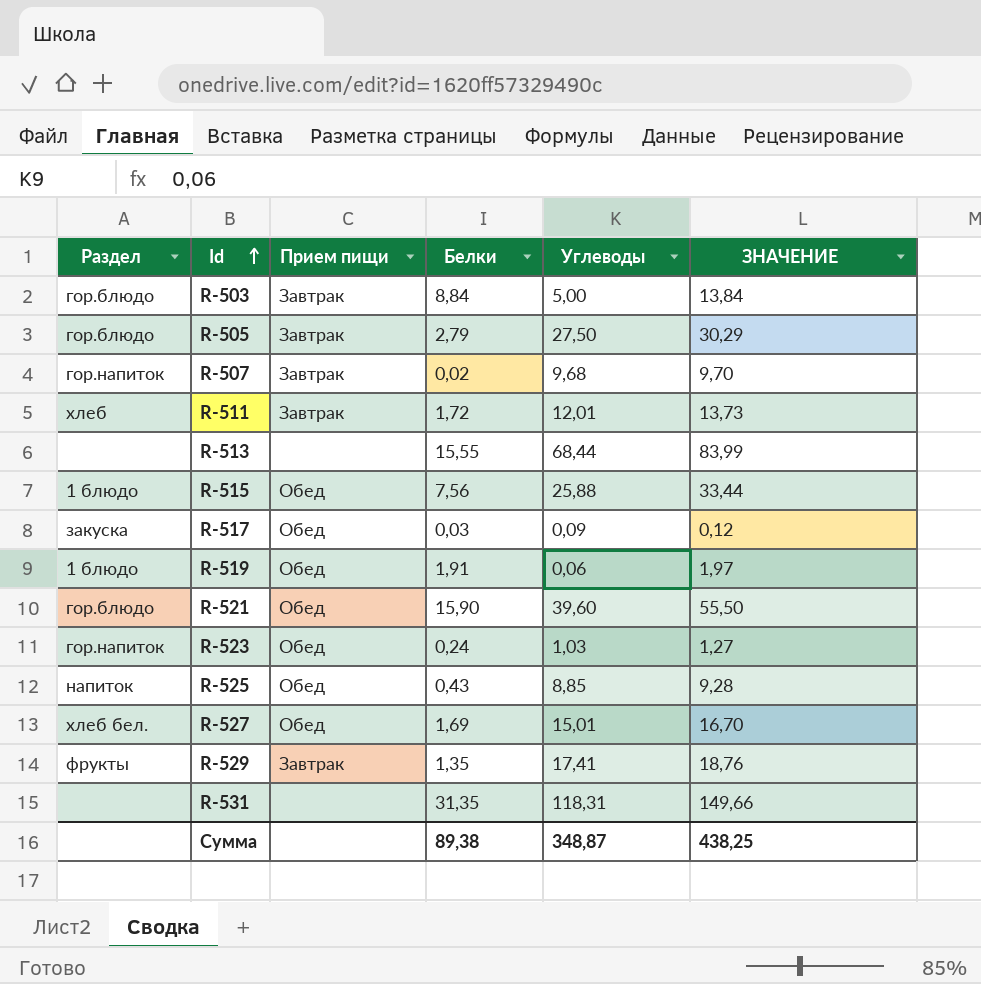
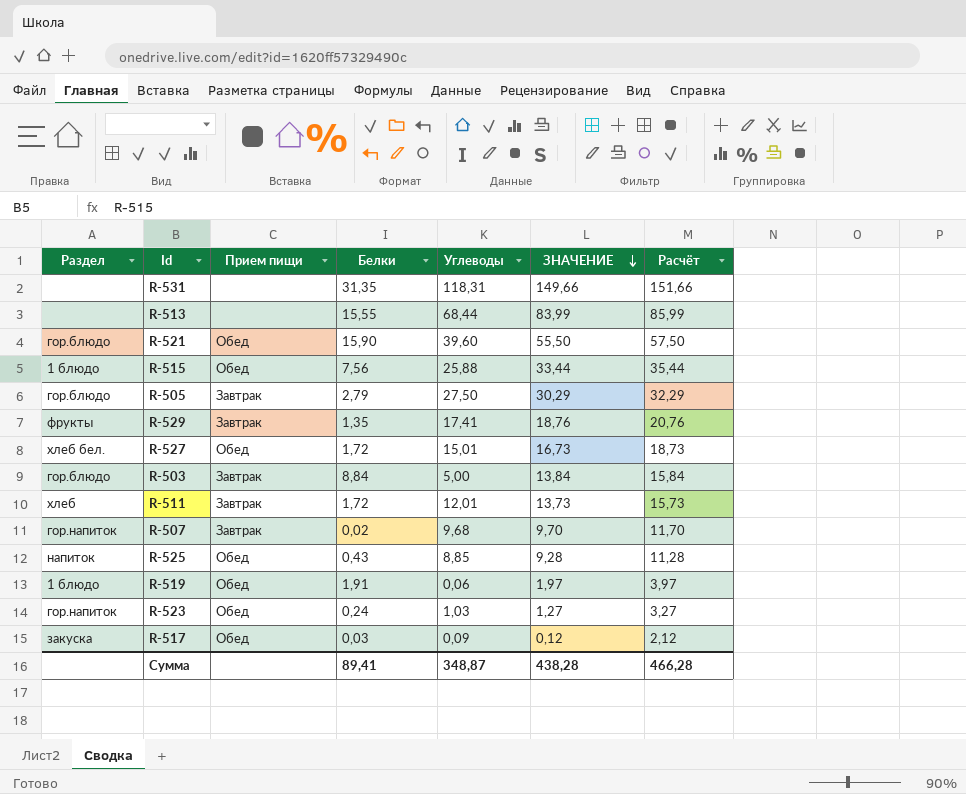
row order: Id ascending -> ЗНАЧЕНИЕ descending
column Расчёт | formula: none -> [ЗНАЧЕНИЕ] + 2
R-527 | Белки: 1,69 -> 1,72
R-527 | ЗНАЧЕНИЕ: 16,70 -> 16,73
Сумма | Белки: 89,38 -> 89,41
Сумма | ЗНАЧЕНИЕ: 438,25 -> 438,28

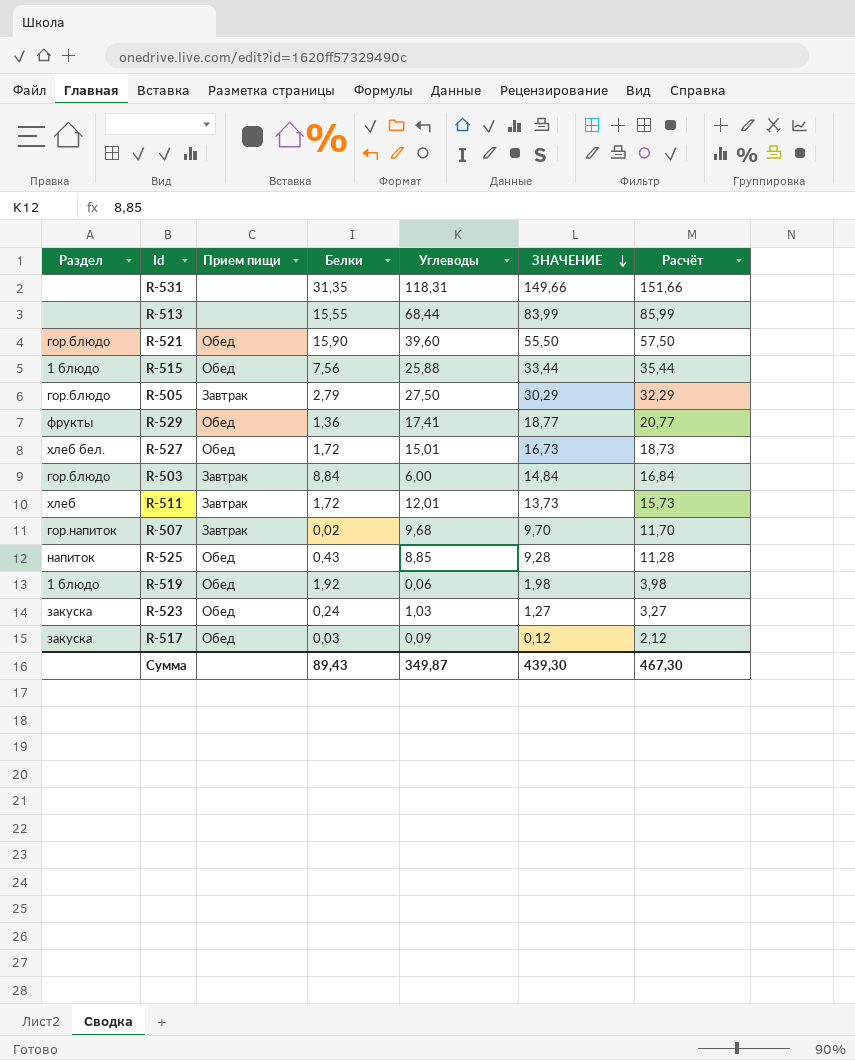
R-529 | Прием пищи: Завтрак -> Обед
R-529 | Белки: 1,35 -> 1,36
R-529 | ЗНАЧЕНИЕ: 18,76 -> 18,77
R-529 | Расчёт: 20,76 -> 20,77
R-503 | Углеводы: 5,00 -> 6,00
R-503 | ЗНАЧЕНИЕ: 13,84 -> 14,84
R-503 | Расчёт: 15,84 -> 16,84
R-519 | Белки: 1,91 -> 1,92
R-519 | ЗНАЧЕНИЕ: 1,97 -> 1,98
R-519 | Расчёт: 3,97 -> 3,98
R-523 | Раздел: гор.напиток -> закуска
Сумма | Белки: 89,41 -> 89,43
Сумма | Углеводы: 348,87 -> 349,87
Сумма | ЗНАЧЕНИЕ: 438,28 -> 439,30
Сумма | Расчёт: 466,28 -> 467,30

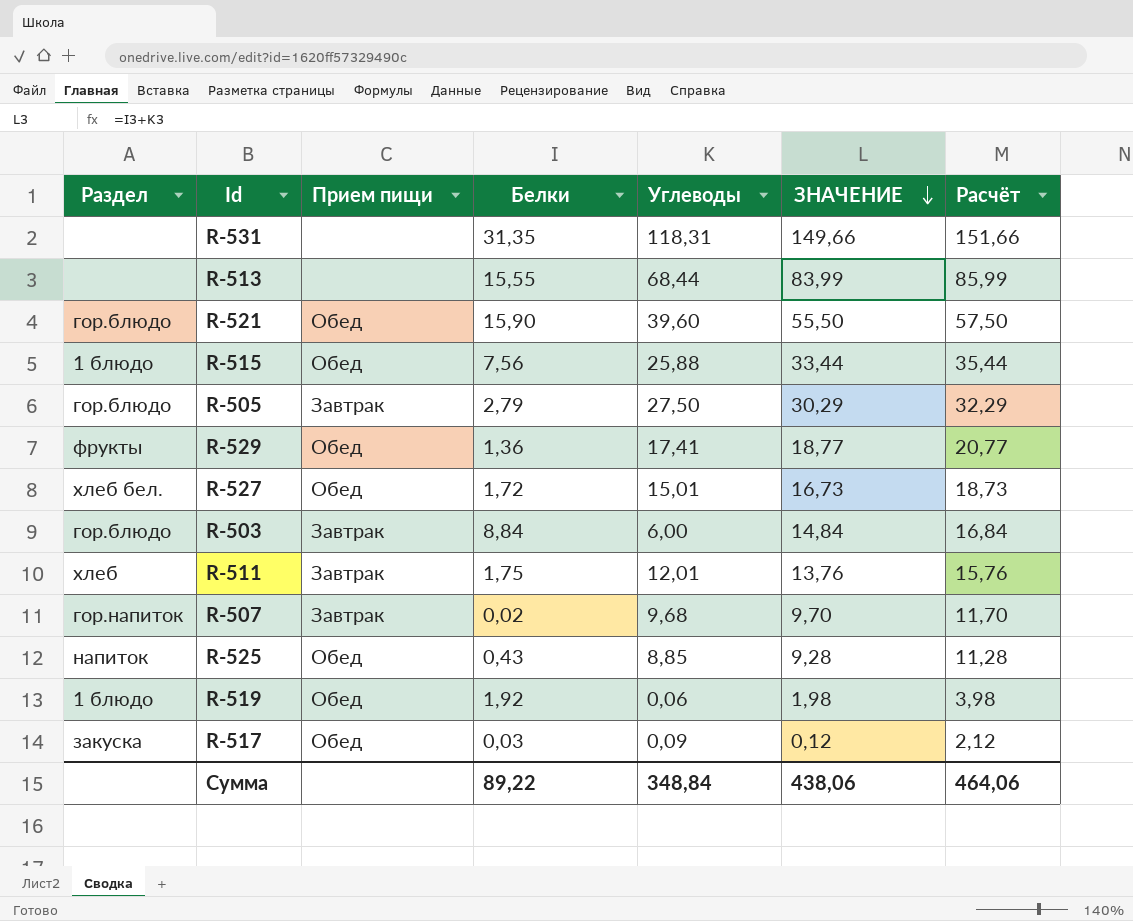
row R-523: закуска | Обед | 0,24 | 1,03 | 1,27 | 3,27 -> none
R-511 | Белки: 1,72 -> 1,75
R-511 | ЗНАЧЕНИЕ: 13,73 -> 13,76
R-511 | Расчёт: 15,73 -> 15,76
Сумма | Белки: 89,43 -> 89,22
Сумма | Углеводы: 349,87 -> 348,84
Сумма | ЗНАЧЕНИЕ: 439,30 -> 438,06
Сумма | Расчёт: 467,30 -> 464,06

